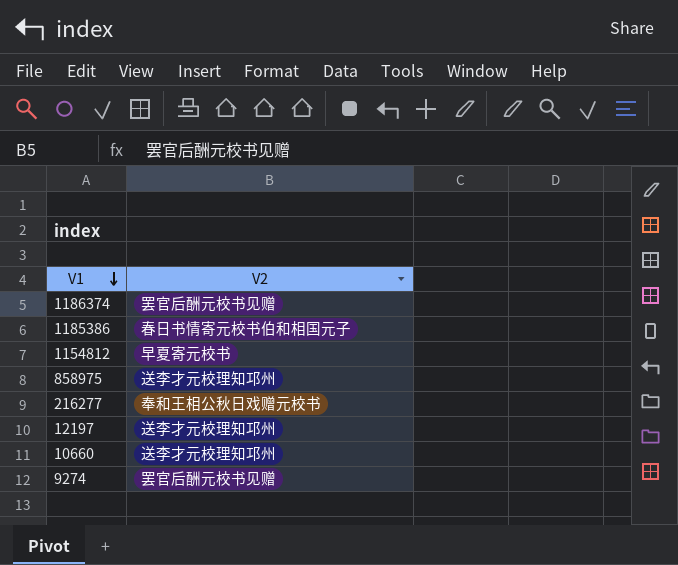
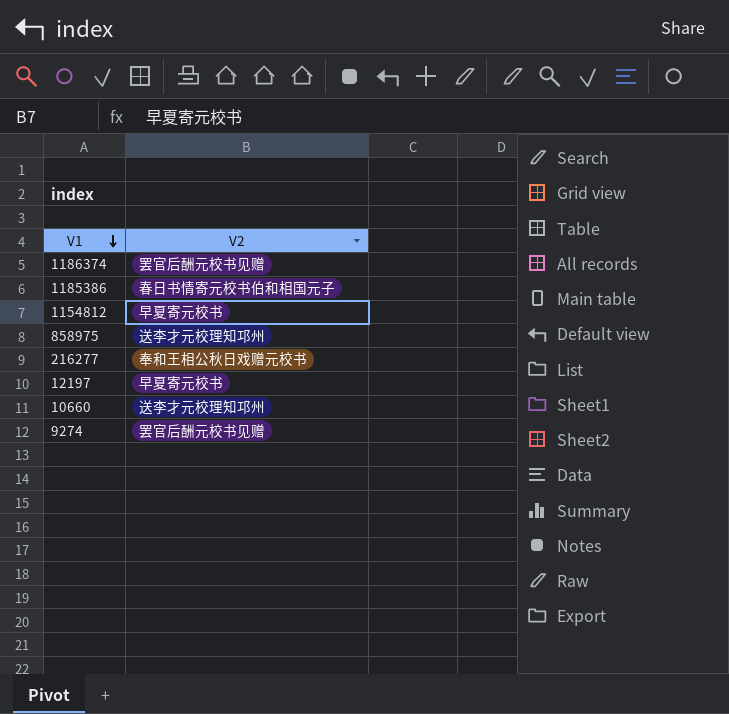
12197 | V2: 送李才元校理知邛州 -> 早夏寄元校书

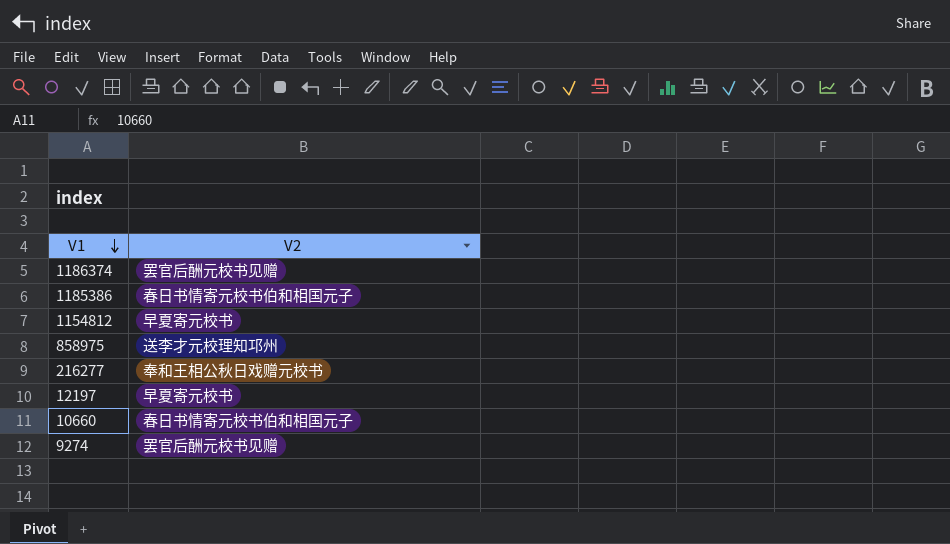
10660 | V2: 送李才元校理知邛州 -> 春日书情寄元校书伯和相国元子

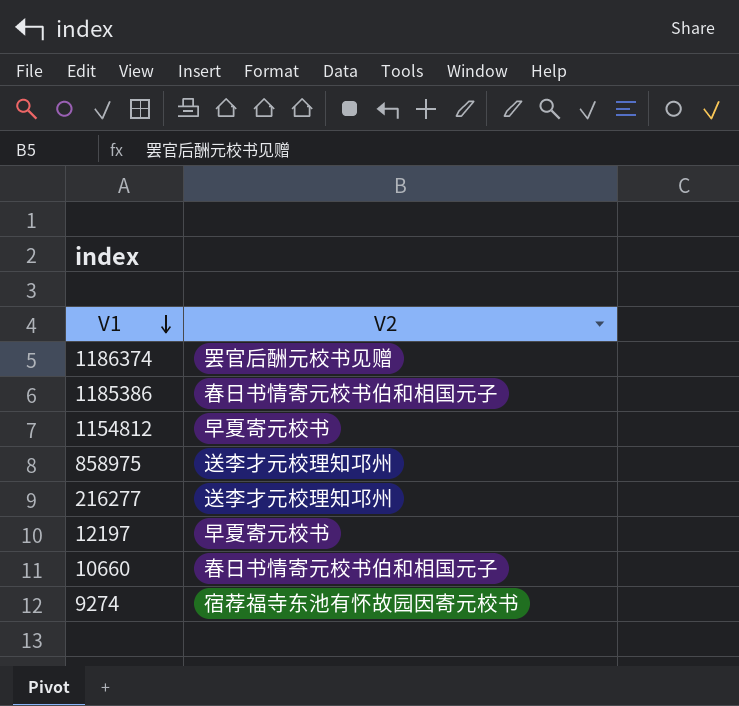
216277 | V2: 奉和王相公秋日戏赠元校书 -> 送李才元校理知邛州
9274 | V2: 罢官后酬元校书见赠 -> 宿荐福寺东池有怀故园因寄元校书

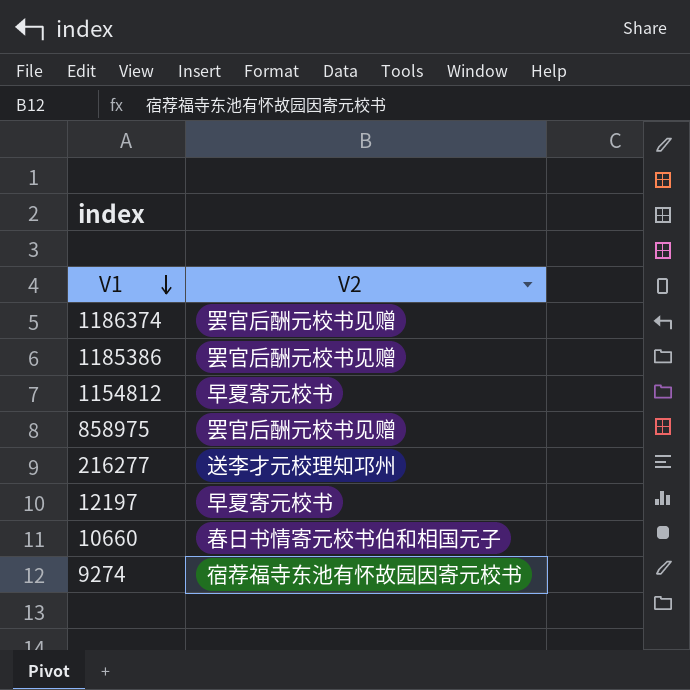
1185386 | V2: 春日书情寄元校书伯和相国元子 -> 罢官后酬元校书见赠
858975 | V2: 送李才元校理知邛州 -> 罢官后酬元校书见赠

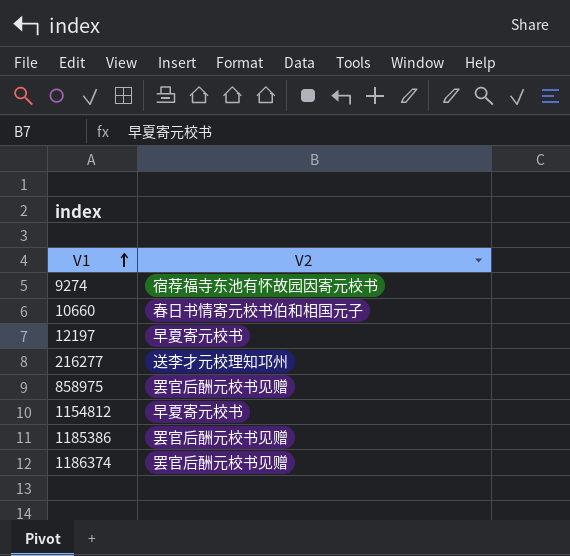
row order: V1 descending -> V1 ascending

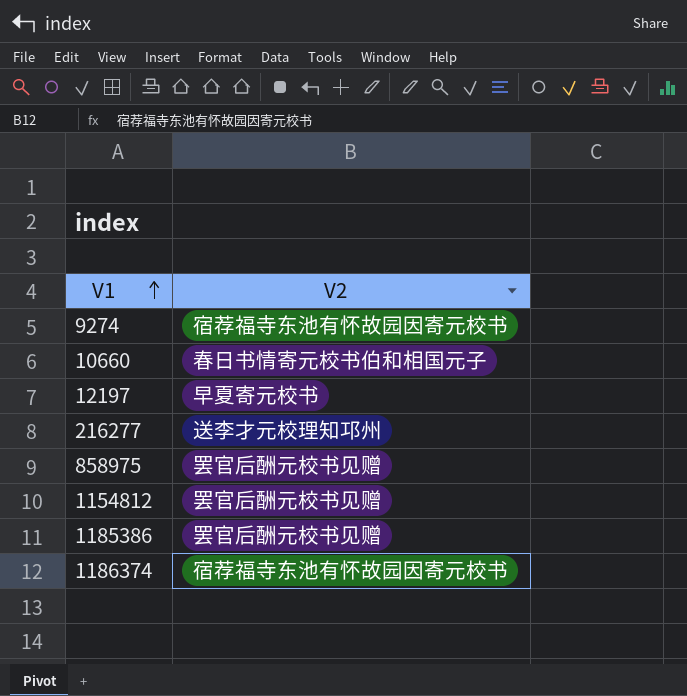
1154812 | V2: 早夏寄元校书 -> 罢官后酬元校书见赠
1186374 | V2: 罢官后酬元校书见赠 -> 宿荐福寺东池有怀故园因寄元校书

